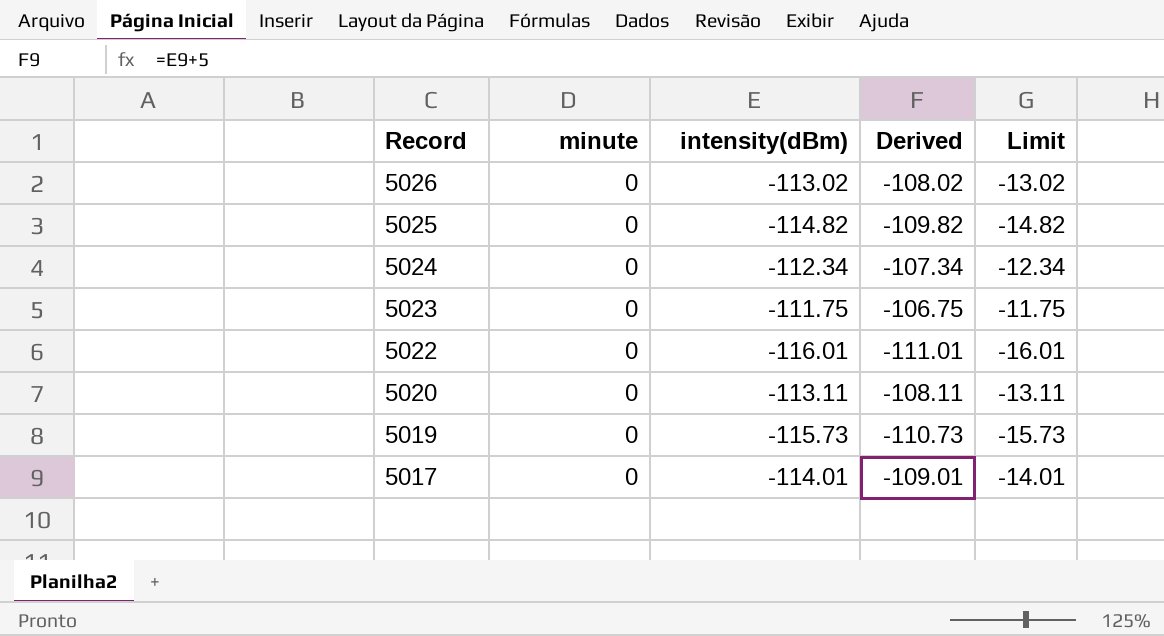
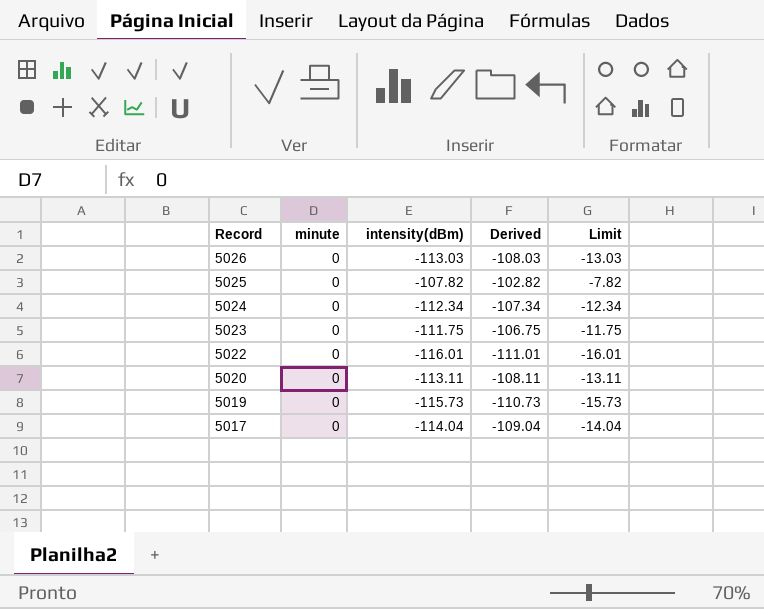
5026 | intensity(dBm): -113.02 -> -113.03
5026 | Derived: -108.02 -> -108.03
5026 | Limit: -13.02 -> -13.03
5025 | intensity(dBm): -114.82 -> -107.82
5025 | Derived: -109.82 -> -102.82
5025 | Limit: -14.82 -> -7.82
5017 | intensity(dBm): -114.01 -> -114.04
5017 | Derived: -109.01 -> -109.04
5017 | Limit: -14.01 -> -14.04

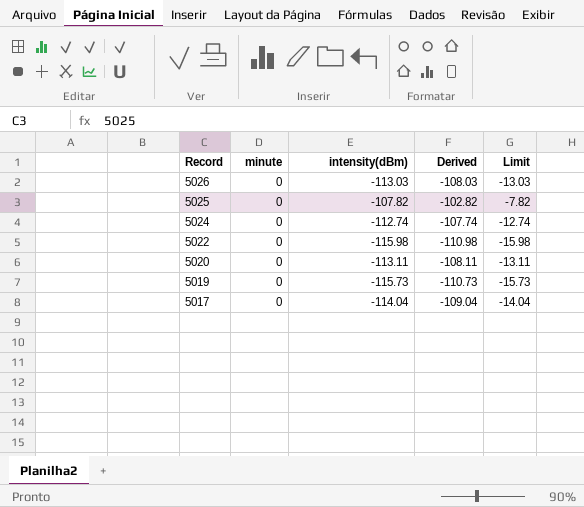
row 5023: 0 | -111.75 | -106.75 | -11.75 -> none
5024 | intensity(dBm): -112.34 -> -112.74
5024 | Derived: -107.34 -> -107.74
5024 | Limit: -12.34 -> -12.74
5022 | intensity(dBm): -116.01 -> -115.98
5022 | Derived: -111.01 -> -110.98
5022 | Limit: -16.01 -> -15.98

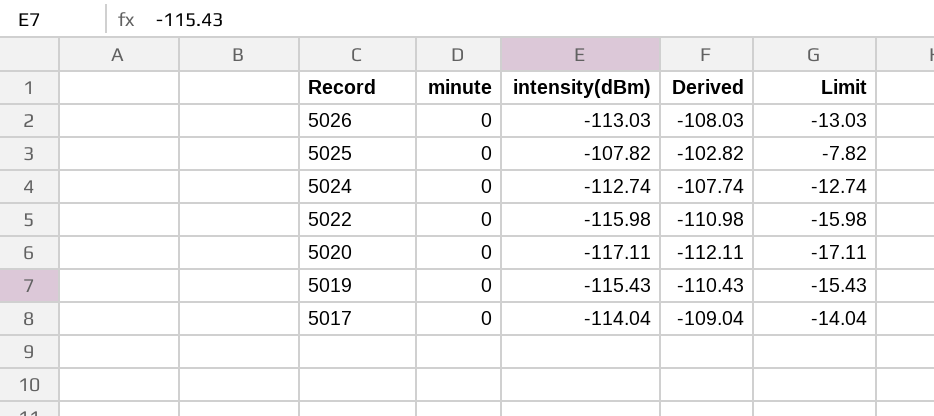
5020 | intensity(dBm): -113.11 -> -117.11
5020 | Derived: -108.11 -> -112.11
5020 | Limit: -13.11 -> -17.11
5019 | intensity(dBm): -115.73 -> -115.43
5019 | Derived: -110.73 -> -110.43
5019 | Limit: -15.73 -> -15.43

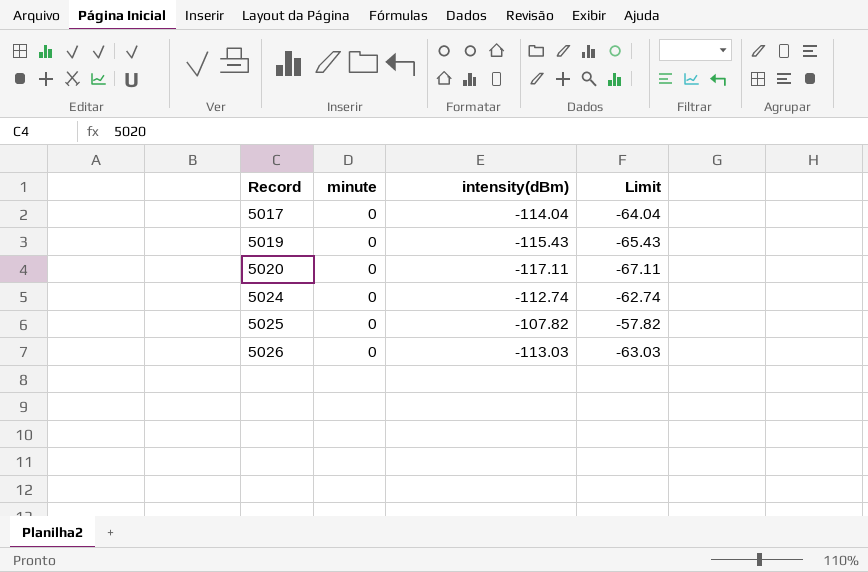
row order: Record descending -> Record ascending
column Derived | formula: [intensity(dBm)] + 5 -> none
column Limit | formula: [intensity(dBm)] + 100 -> [intensity(dBm)] + 50
row 5022: 0 | -115.98 | -110.98 | -15.98 -> none

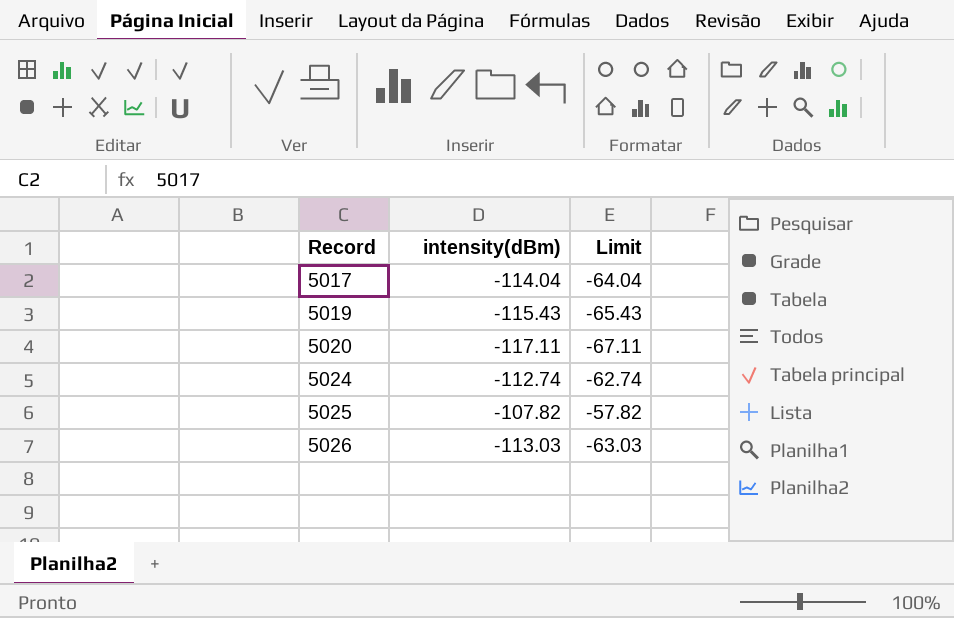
column minute | position: 2 -> none

